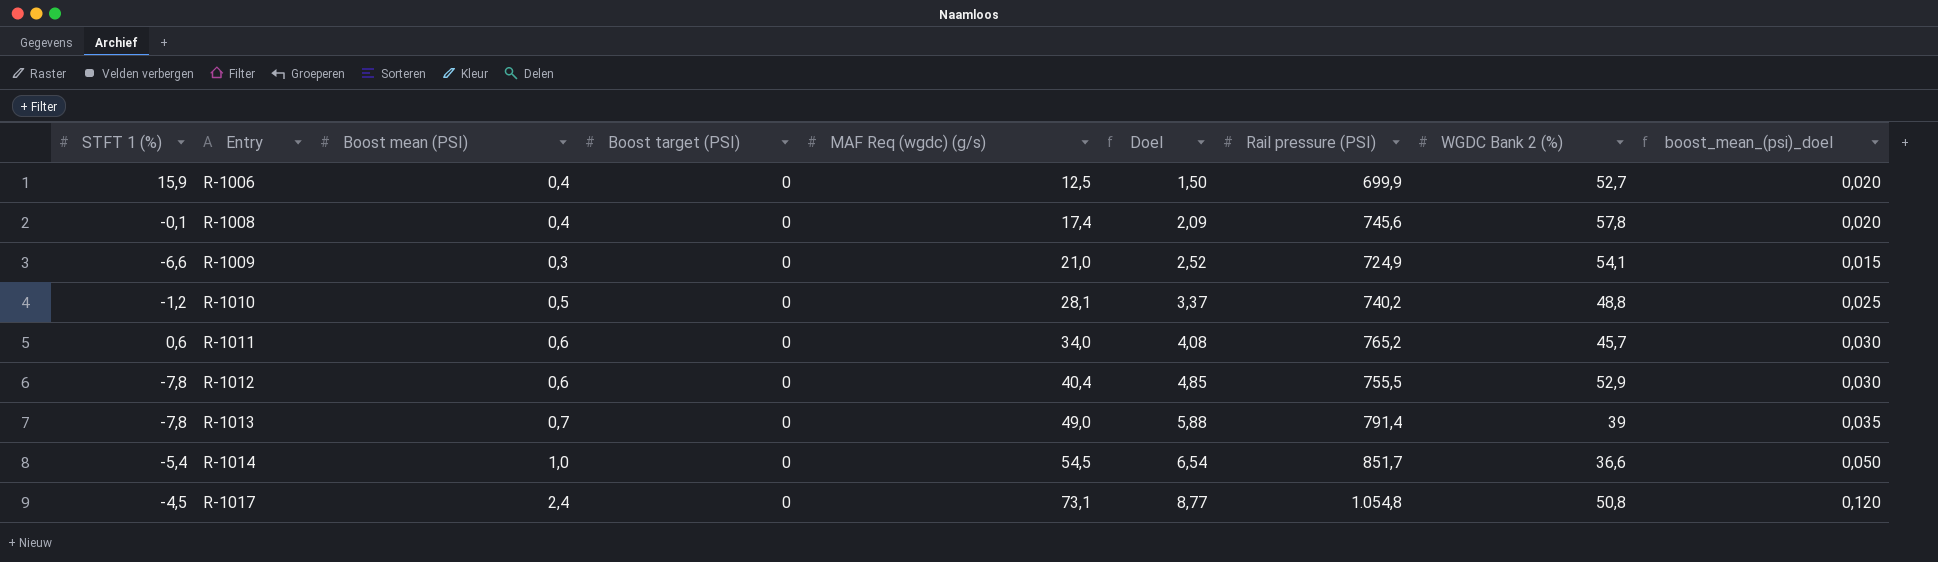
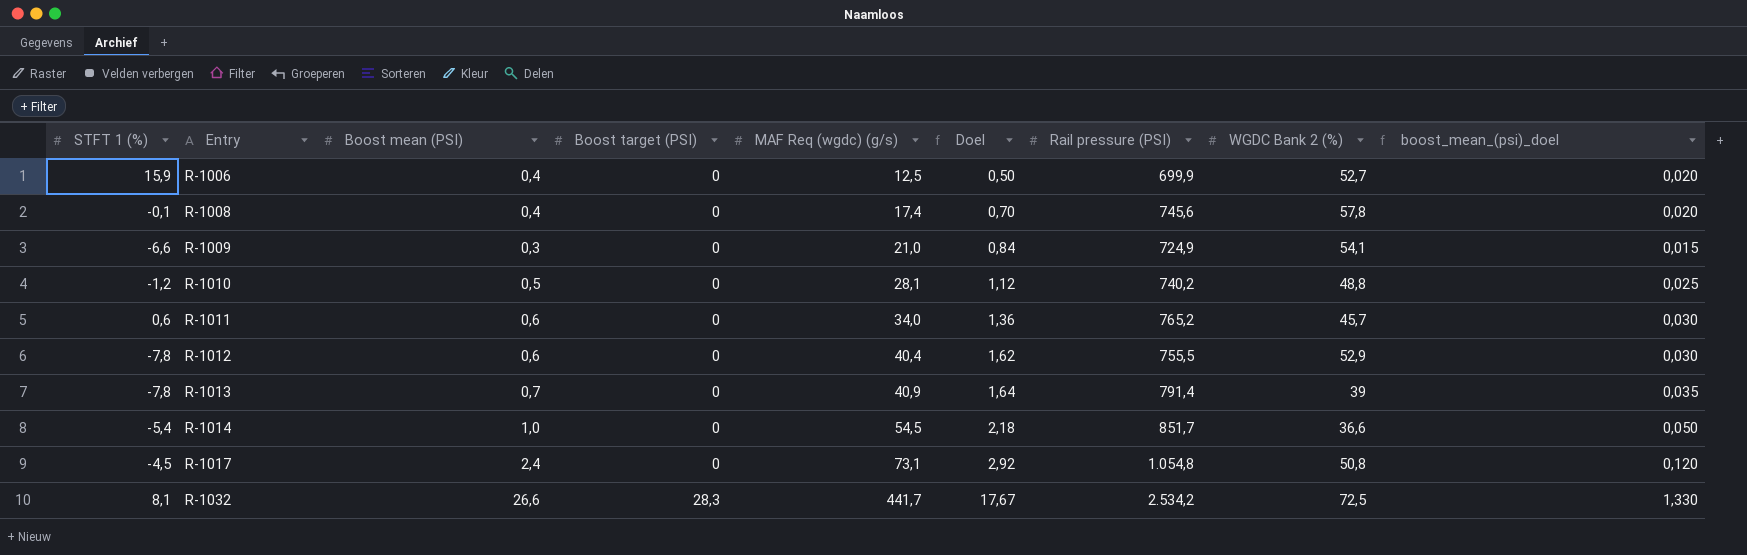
column Doel | formula: [MAF Req (wgdc) (g/s)] * 0,12 -> [MAF Req (wgdc) (g/s)] * 0,04
R-1013 | MAF Req (wgdc) (g/s): 49,0 -> 40,9
row R-1032: none -> 8,1 | 26,6 | 28,3 | 441,7 | 17,67 | 2.534,2 | 72,5 | 1,330

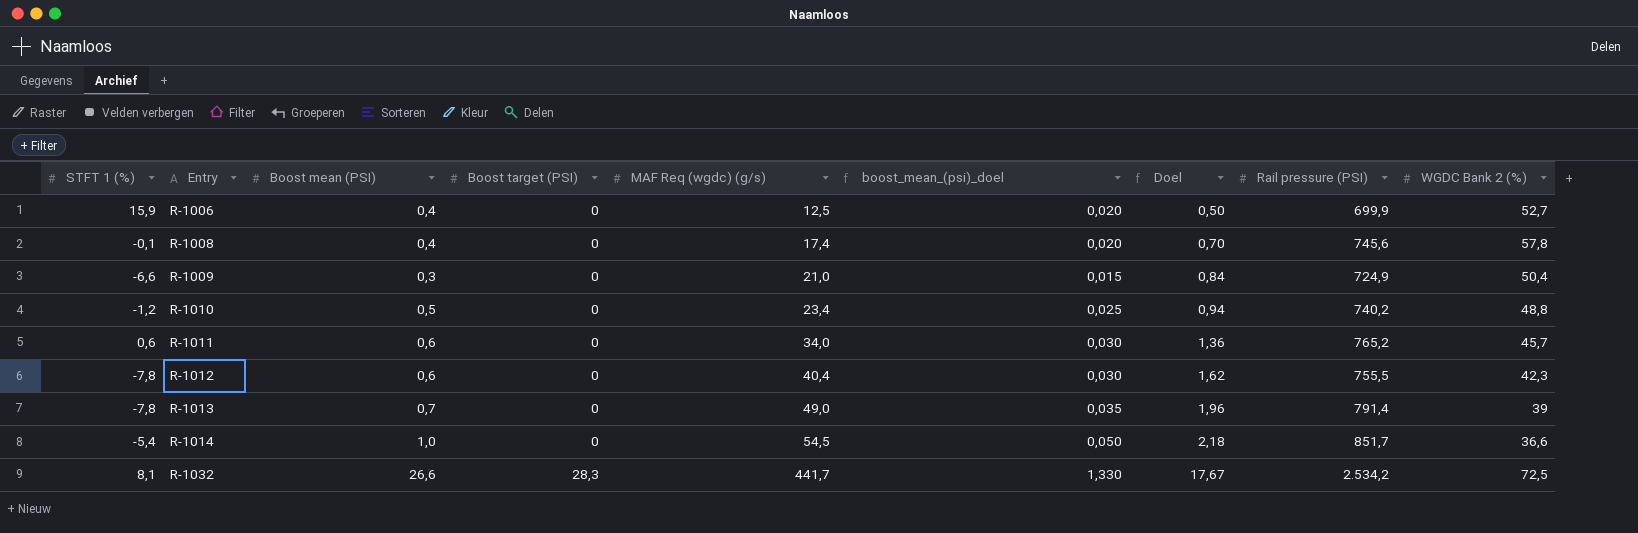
column boost_mean_(psi)_doel | position: 9 -> 6
row R-1017: -4,5 | 2,4 | 0 | 73,1 | 2,92 | 1.054,8 | 50,8 | 0,120 -> none
R-1009 | WGDC Bank 2 (%): 54,1 -> 50,4
R-1010 | MAF Req (wgdc) (g/s): 28,1 -> 23,4
R-1010 | Doel: 1,12 -> 0,94
R-1012 | WGDC Bank 2 (%): 52,9 -> 42,3
R-1013 | MAF Req (wgdc) (g/s): 40,9 -> 49,0
R-1013 | Doel: 1,64 -> 1,96

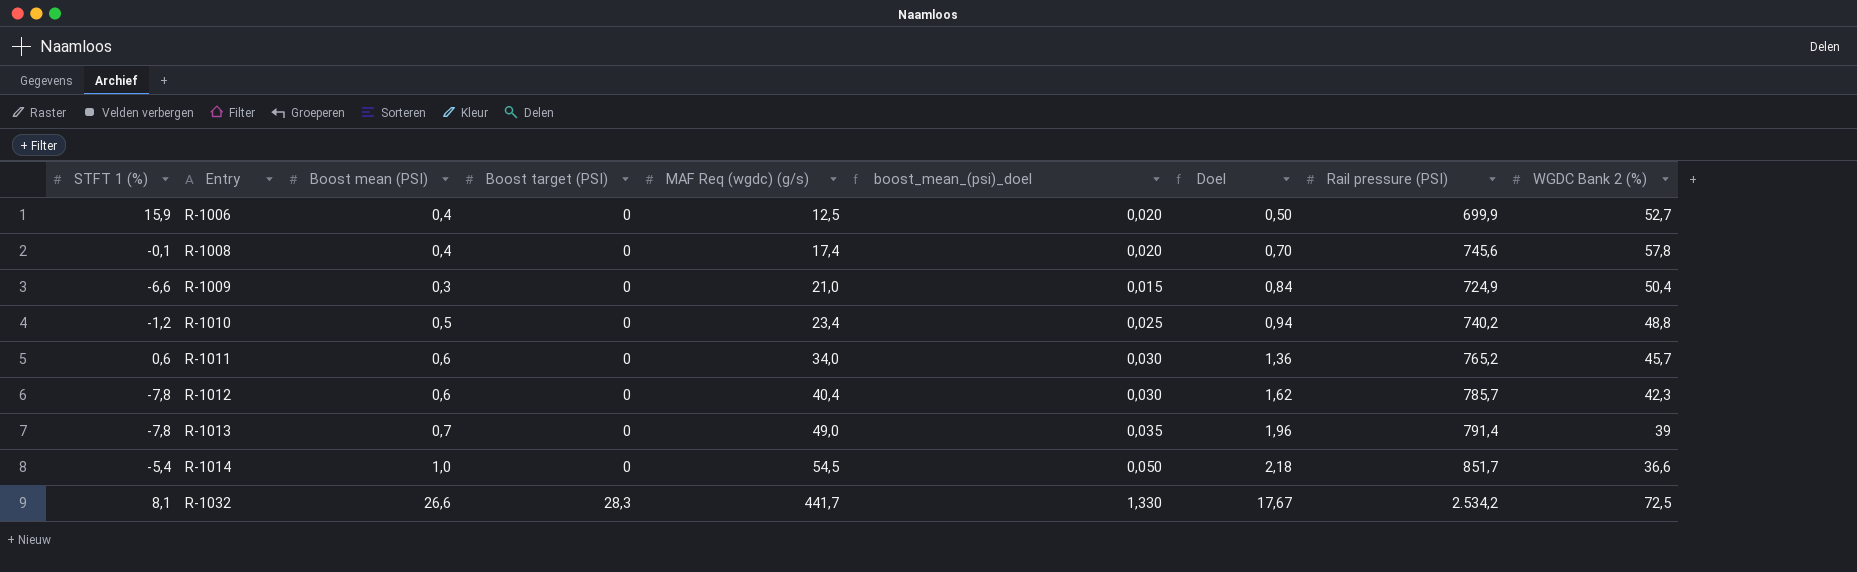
R-1012 | Rail pressure (PSI): 755,5 -> 785,7

